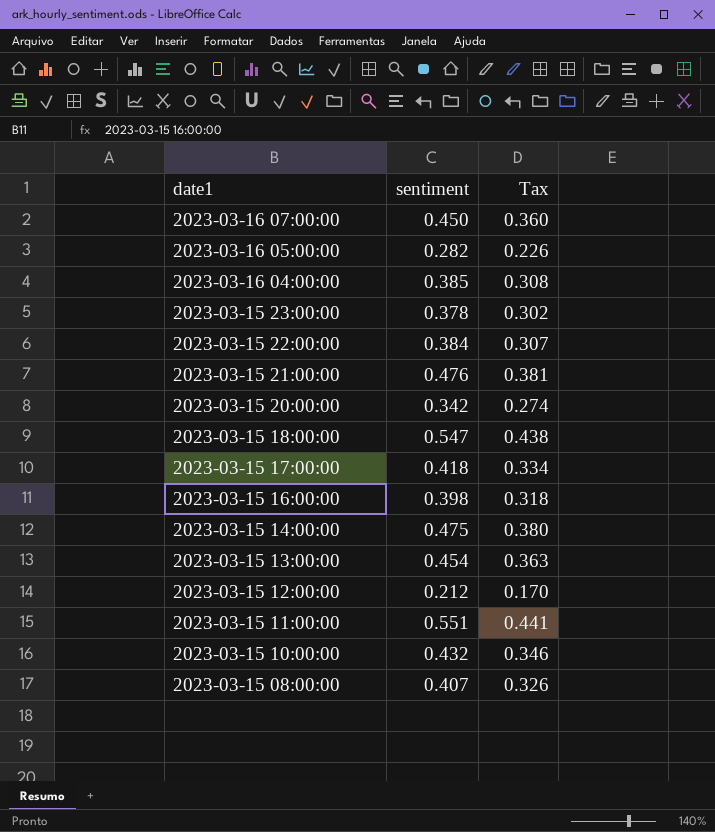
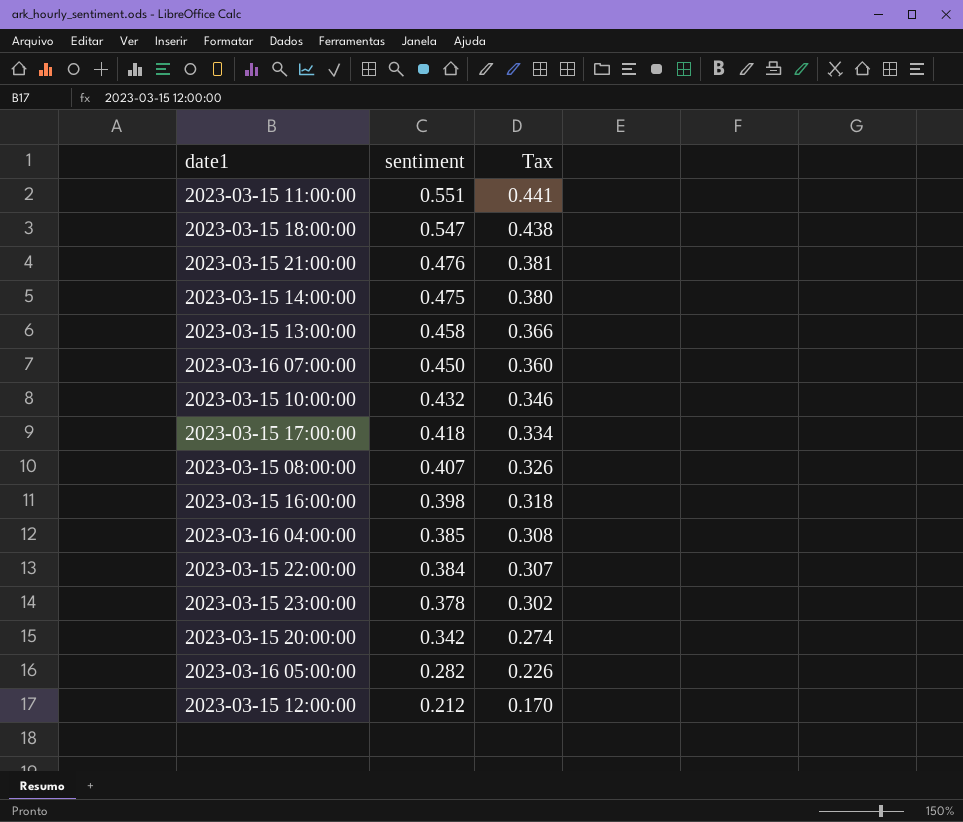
row order: date1 descending -> sentiment descending
2023-03-15 13:00:00 | sentiment: 0.454 -> 0.458
2023-03-15 13:00:00 | Tax: 0.363 -> 0.366

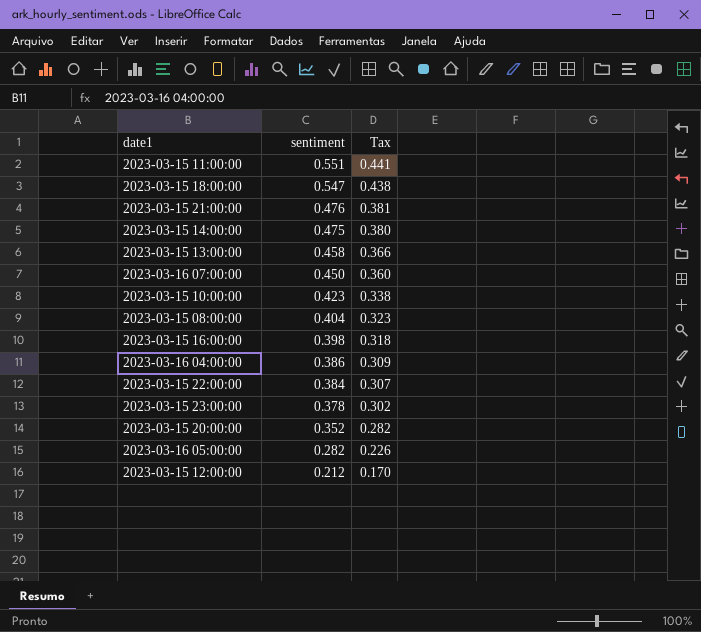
row 2023-03-15 17:00:00: 0.418 | 0.334 -> none
2023-03-15 10:00:00 | sentiment: 0.432 -> 0.423
2023-03-15 10:00:00 | Tax: 0.346 -> 0.338
2023-03-15 08:00:00 | sentiment: 0.407 -> 0.404
2023-03-15 08:00:00 | Tax: 0.326 -> 0.323
2023-03-16 04:00:00 | sentiment: 0.385 -> 0.386
2023-03-16 04:00:00 | Tax: 0.308 -> 0.309
2023-03-15 20:00:00 | sentiment: 0.342 -> 0.352
2023-03-15 20:00:00 | Tax: 0.274 -> 0.282

